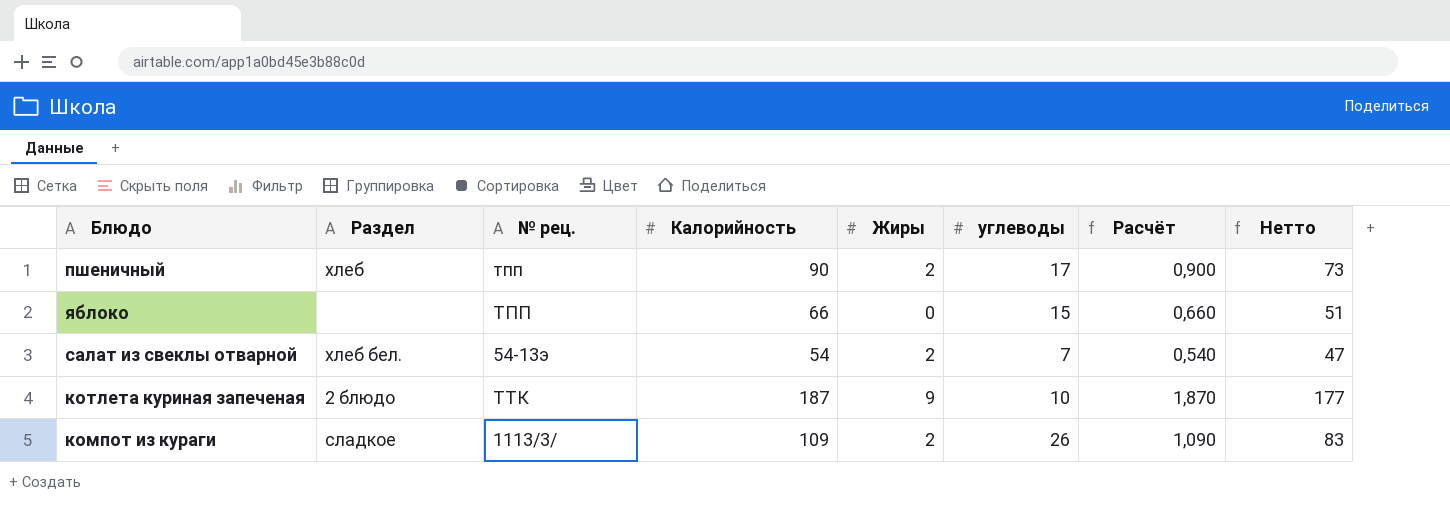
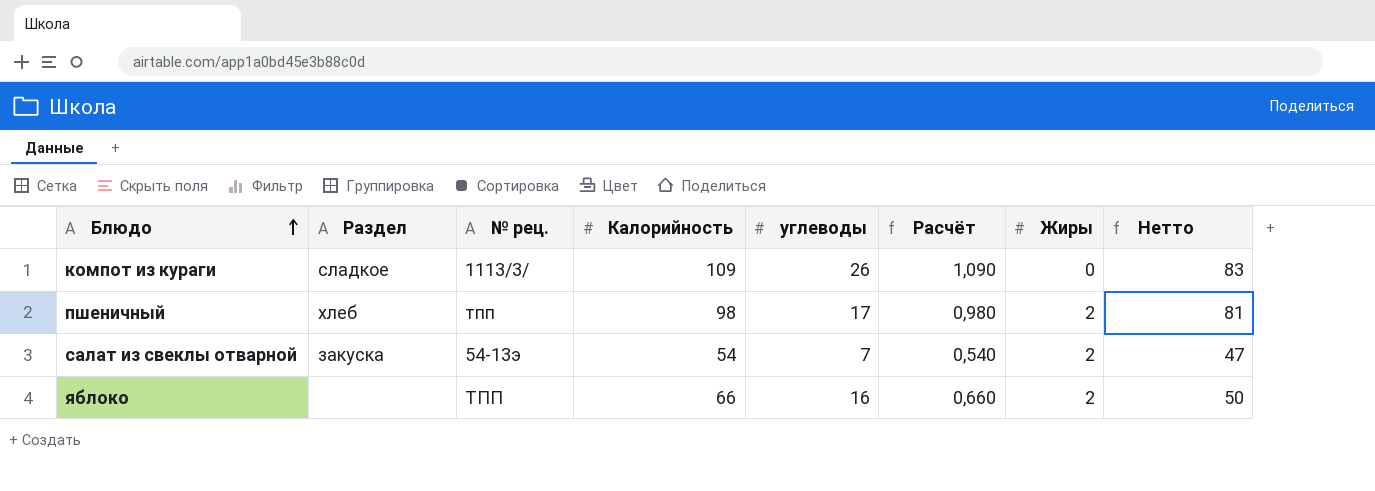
row order: none -> Блюдо ascending
column Жиры | position: 5 -> 7
row котлета куриная запеченая: 2 блюдо | ТТК | 187 | 9 | 10 | 1,870 | 177 -> none
компот из кураги | Жиры: 2 -> 0
пшеничный | Калорийность: 90 -> 98
пшеничный | Расчёт: 0,900 -> 0,980
пшеничный | Нетто: 73 -> 81
салат из свеклы отварной | Раздел: хлеб бел. -> закуска
яблоко | углеводы: 15 -> 16
яблоко | Жиры: 0 -> 2
яблоко | Нетто: 51 -> 50

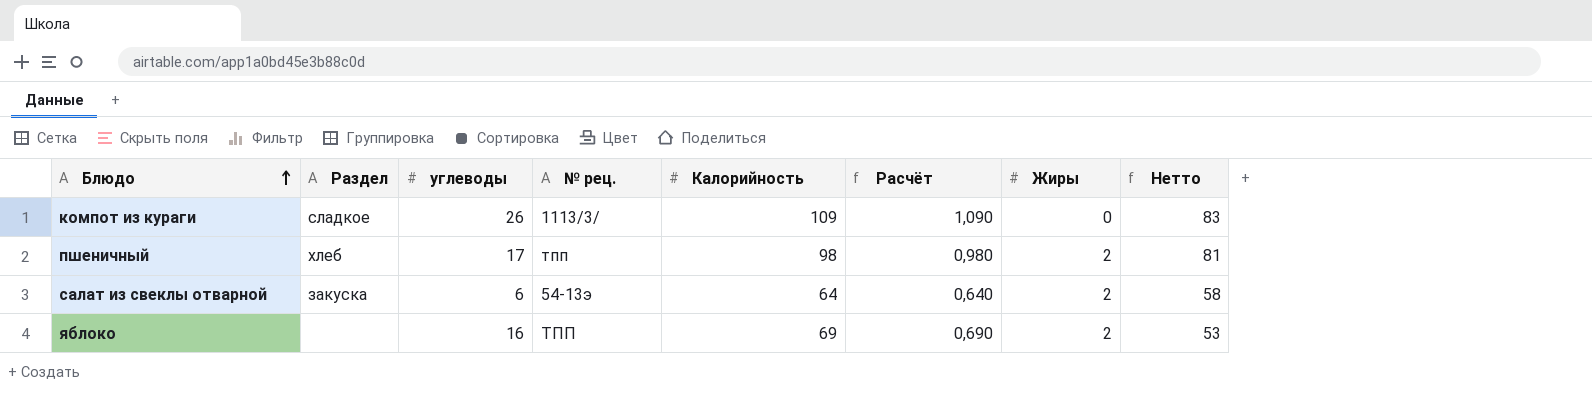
column углеводы | position: 5 -> 3
салат из свеклы отварной | углеводы: 7 -> 6
салат из свеклы отварной | Калорийность: 54 -> 64
салат из свеклы отварной | Расчёт: 0,540 -> 0,640
салат из свеклы отварной | Нетто: 47 -> 58
яблоко | Калорийность: 66 -> 69
яблоко | Расчёт: 0,660 -> 0,690
яблоко | Нетто: 50 -> 53

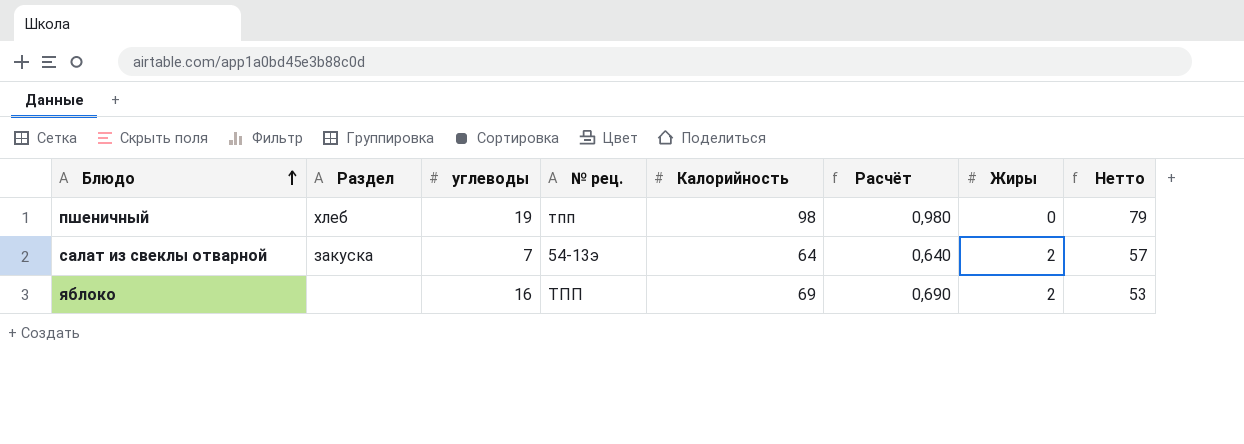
row компот из кураги: сладкое | 26 | 1113/3/ | 109 | 1,090 | 0 | 83 -> none
пшеничный | углеводы: 17 -> 19
пшеничный | Жиры: 2 -> 0
пшеничный | Нетто: 81 -> 79
салат из свеклы отварной | углеводы: 6 -> 7
салат из свеклы отварной | Нетто: 58 -> 57

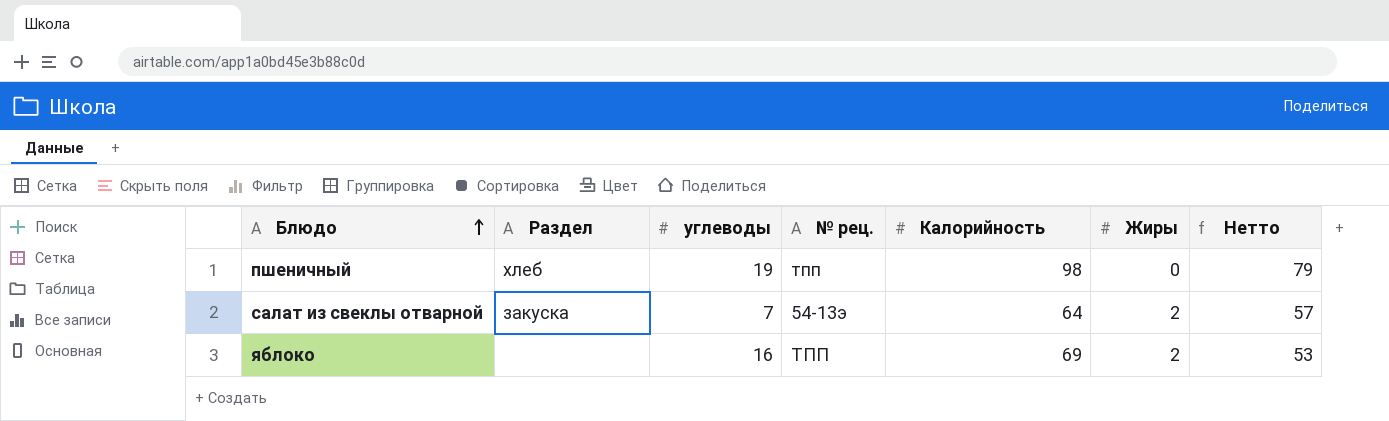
column Расчёт | formula: [Калорийность] * 0,01 -> none

